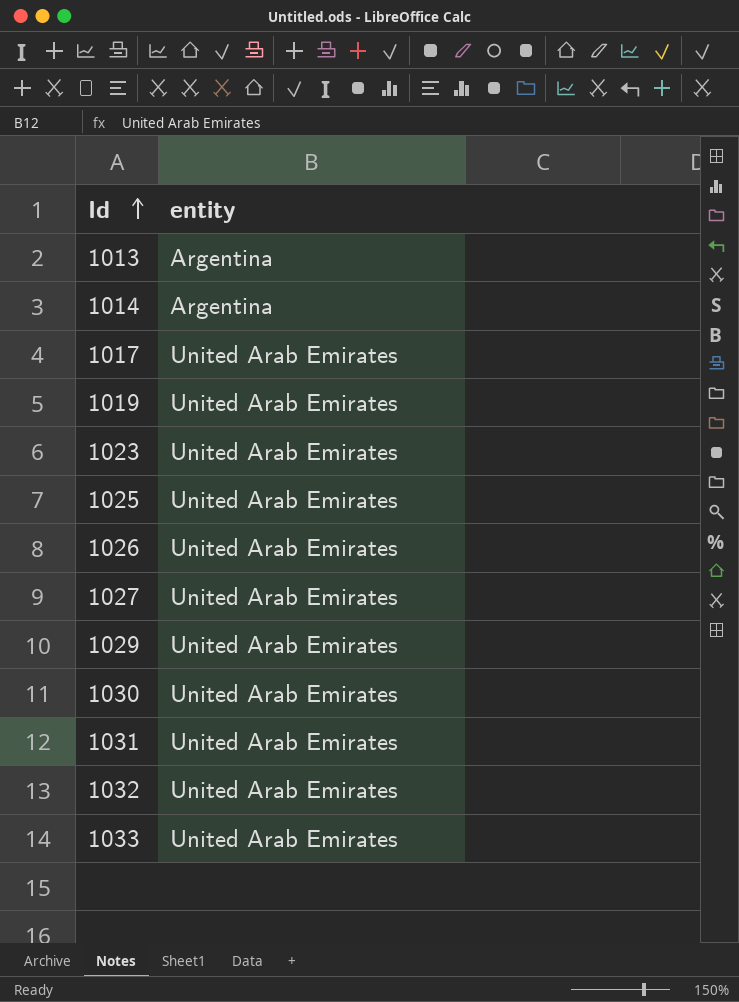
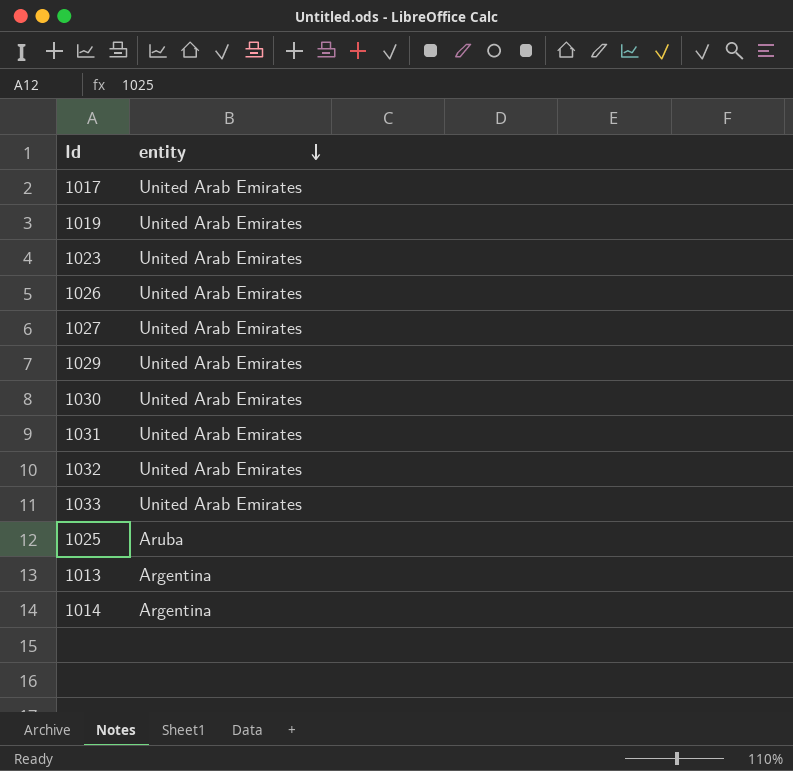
row order: Id ascending -> entity descending
1025 | entity: United Arab Emirates -> Aruba

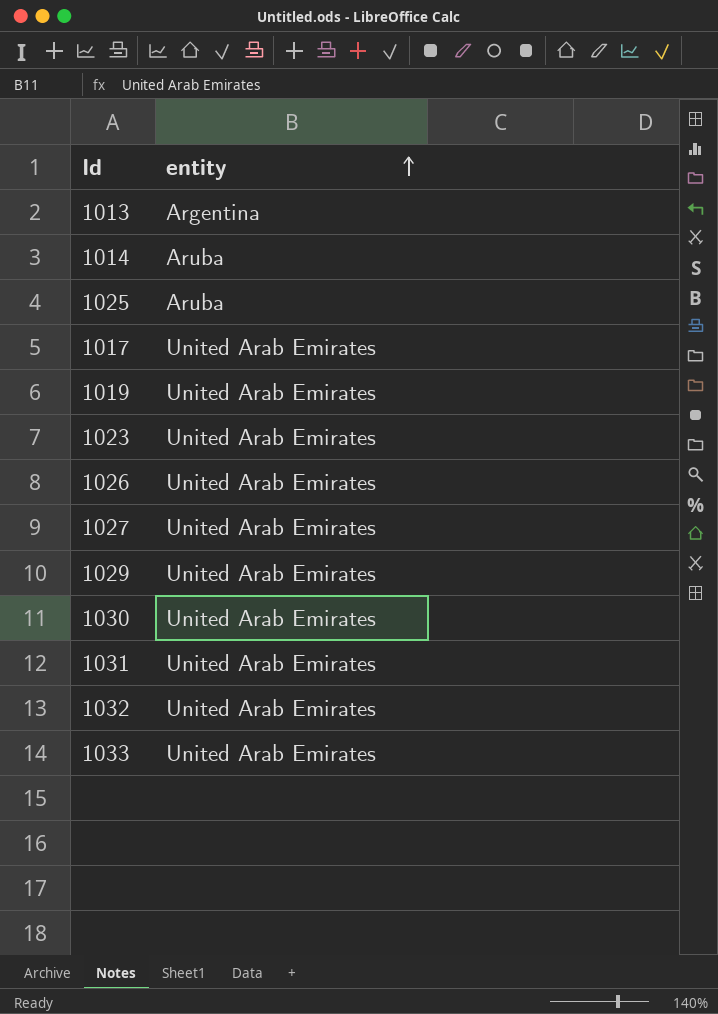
row order: entity descending -> entity ascending
1014 | entity: Argentina -> Aruba

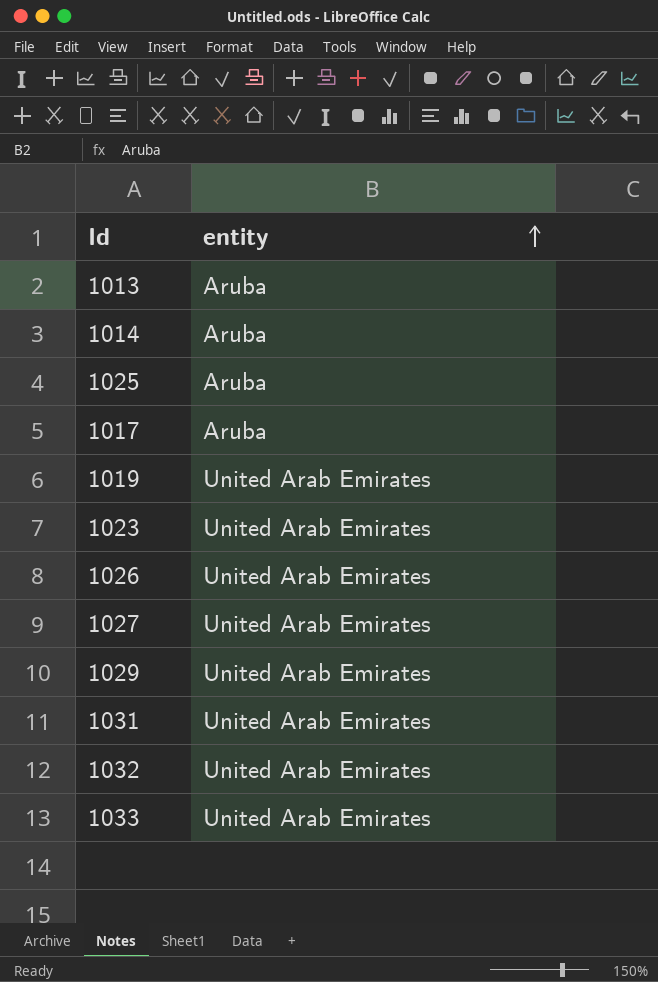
row 1030: United Arab Emirates -> none
1013 | entity: Argentina -> Aruba
1017 | entity: United Arab Emirates -> Aruba

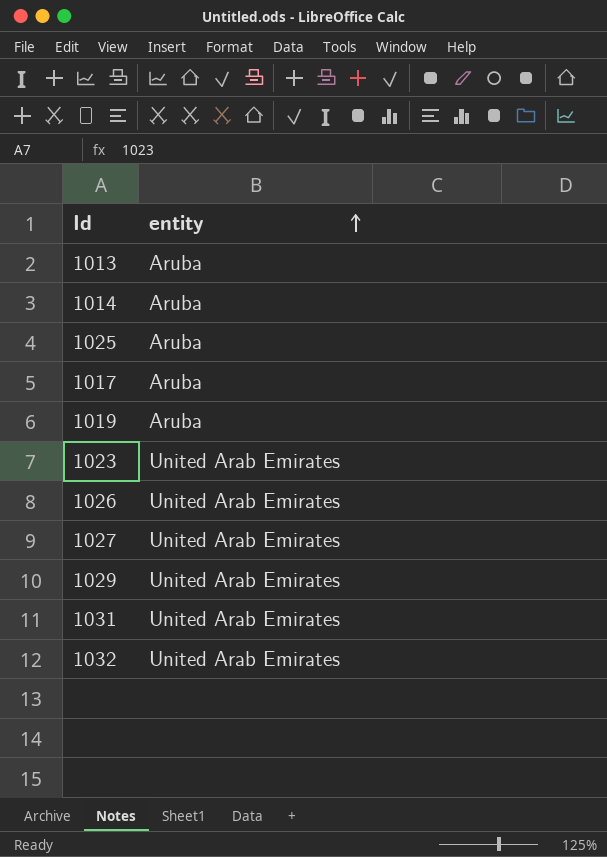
row 1033: United Arab Emirates -> none
1019 | entity: United Arab Emirates -> Aruba

